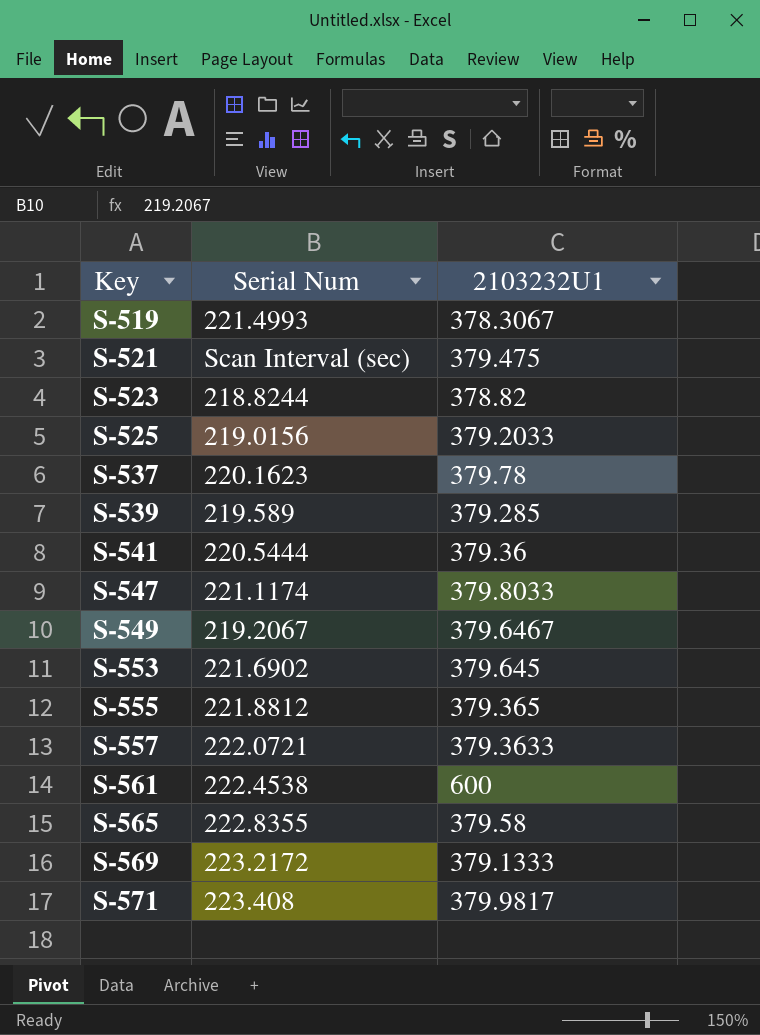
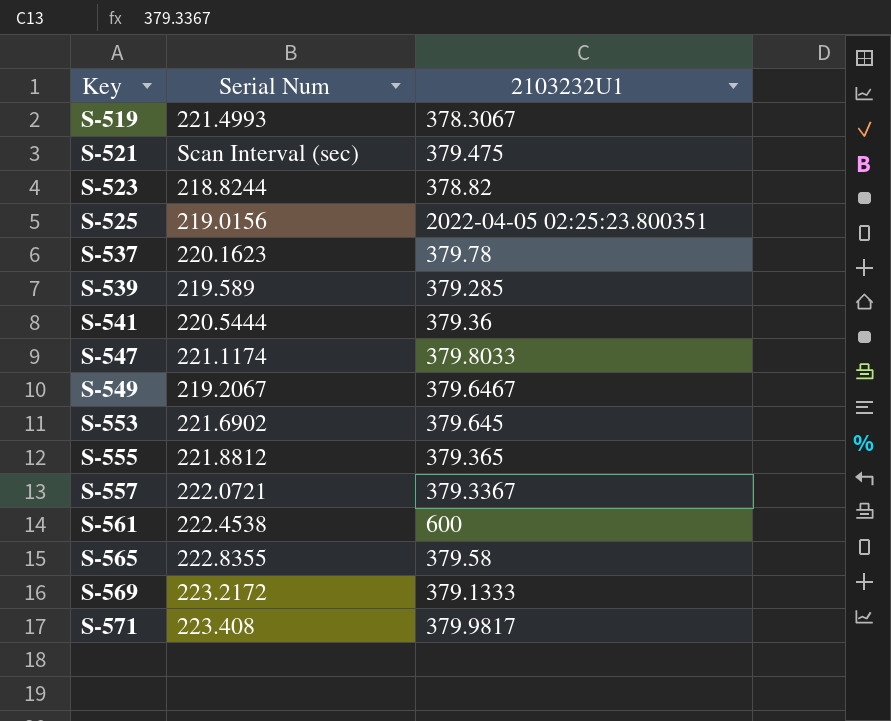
S-525 | 2103232U1: 379.2033 -> 2022-04-05 02:25:23.800351
S-557 | 2103232U1: 379.3633 -> 379.3367

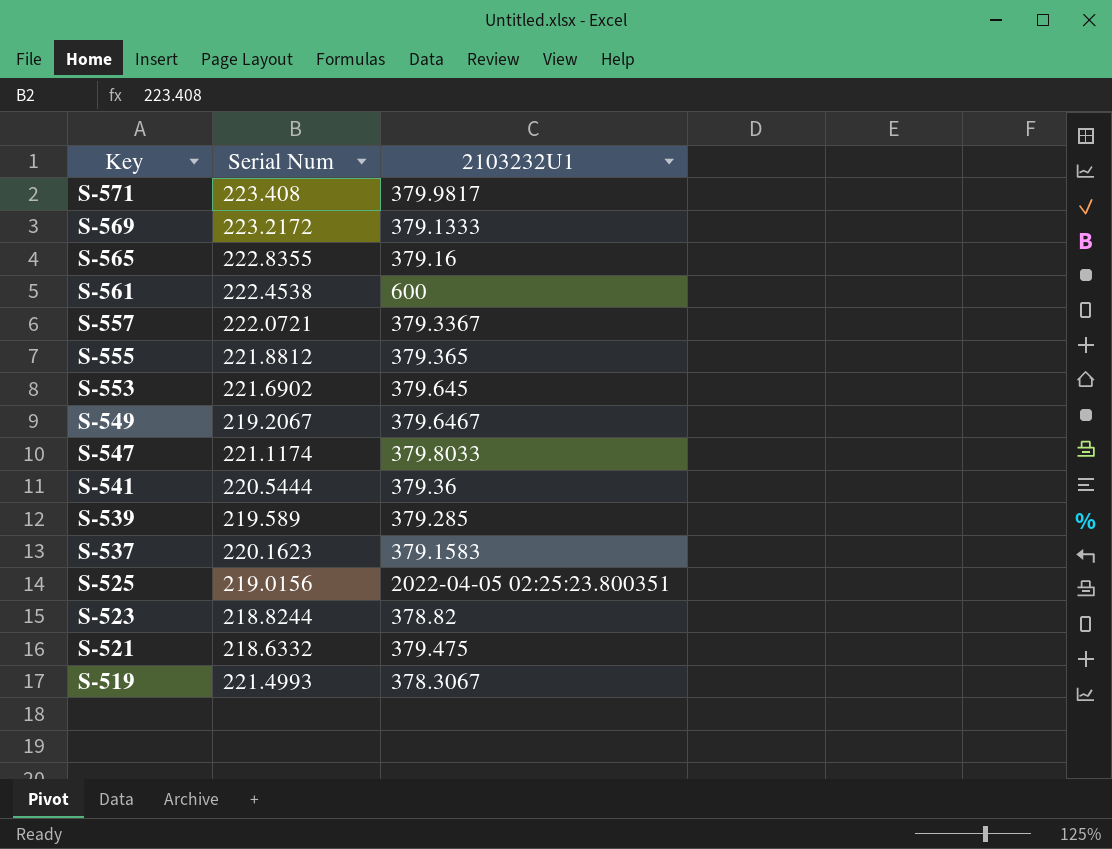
row order: Key ascending -> Key descending
S-565 | 2103232U1: 379.58 -> 379.16
S-537 | 2103232U1: 379.78 -> 379.1583
S-521 | Serial Num: Scan Interval (sec) -> 218.6332

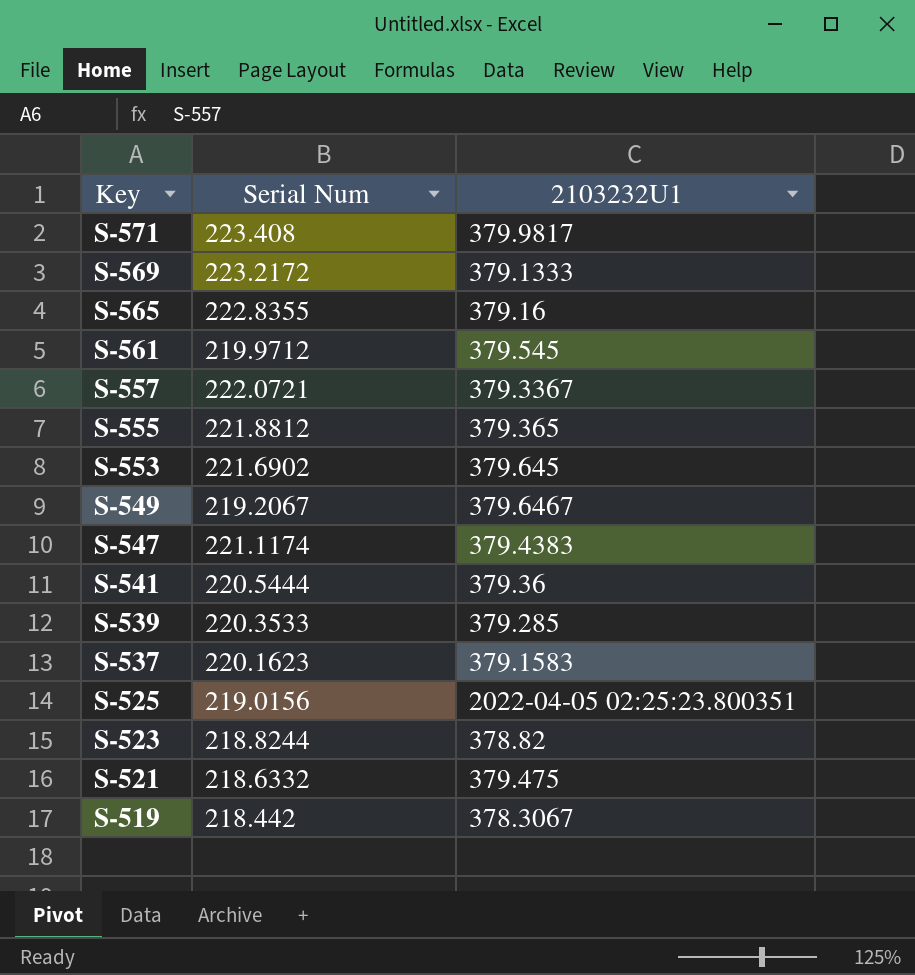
S-561 | Serial Num: 222.4538 -> 219.9712
S-561 | 2103232U1: 600 -> 379.545
S-547 | 2103232U1: 379.8033 -> 379.4383
S-539 | Serial Num: 219.589 -> 220.3533
S-519 | Serial Num: 221.4993 -> 218.442

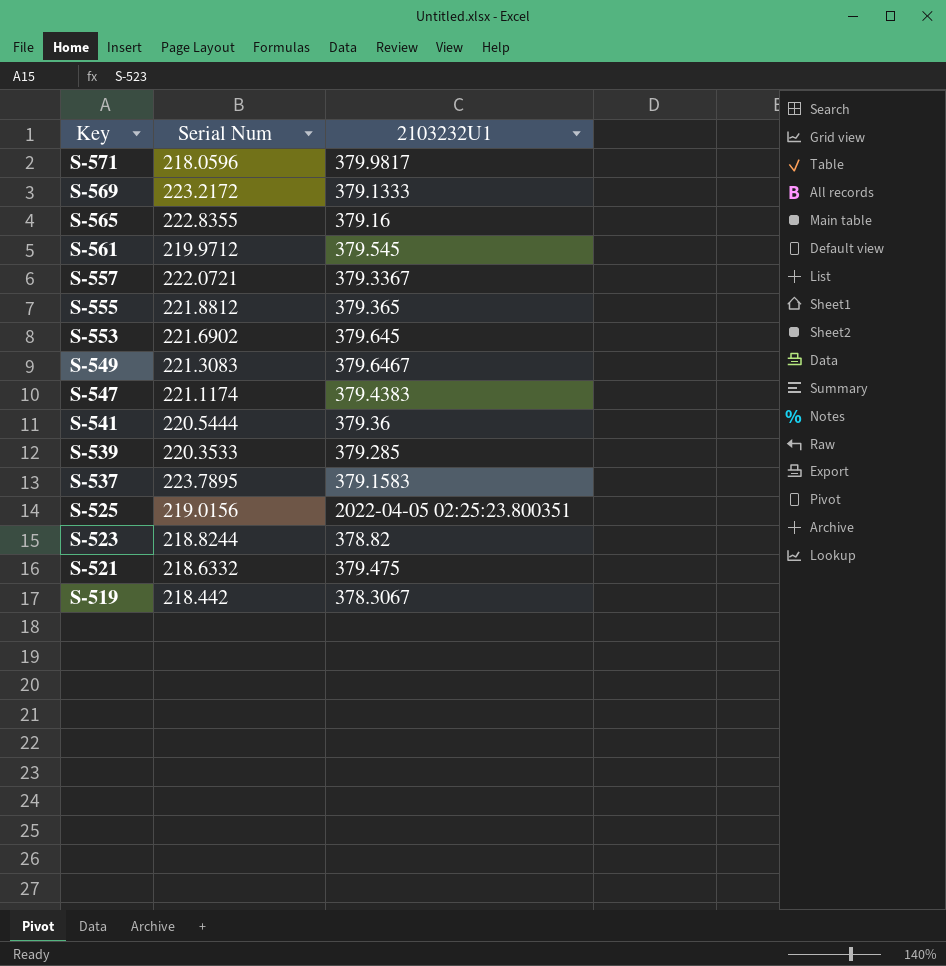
S-571 | Serial Num: 223.408 -> 218.0596
S-549 | Serial Num: 219.2067 -> 221.3083
S-537 | Serial Num: 220.1623 -> 223.7895

